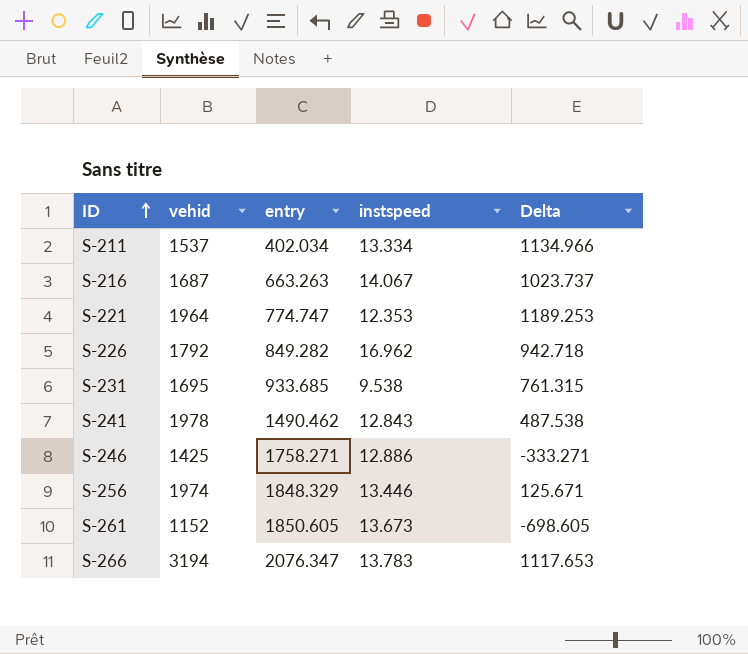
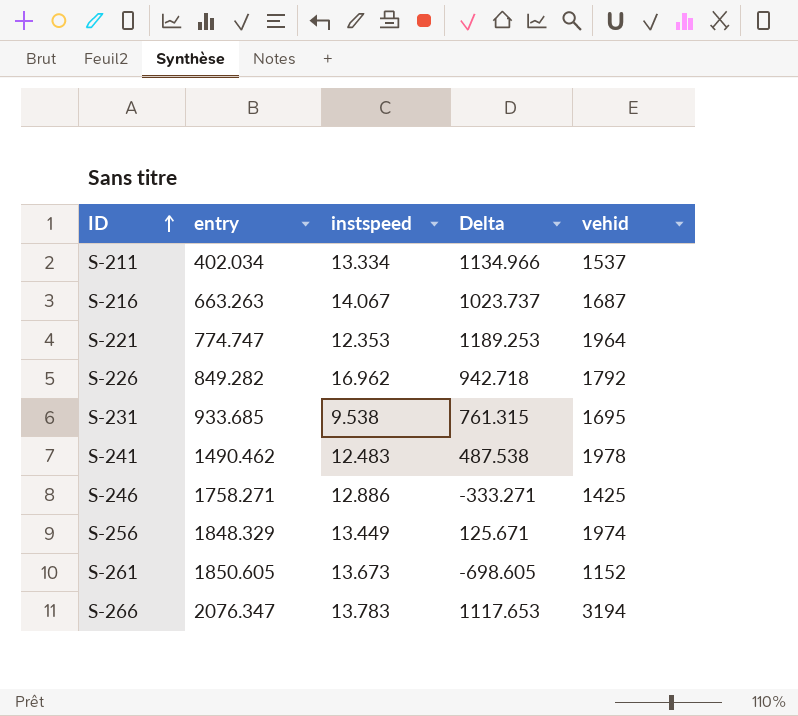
column vehid | position: 2 -> 5
S-241 | instspeed: 12.843 -> 12.483
S-256 | instspeed: 13.446 -> 13.449

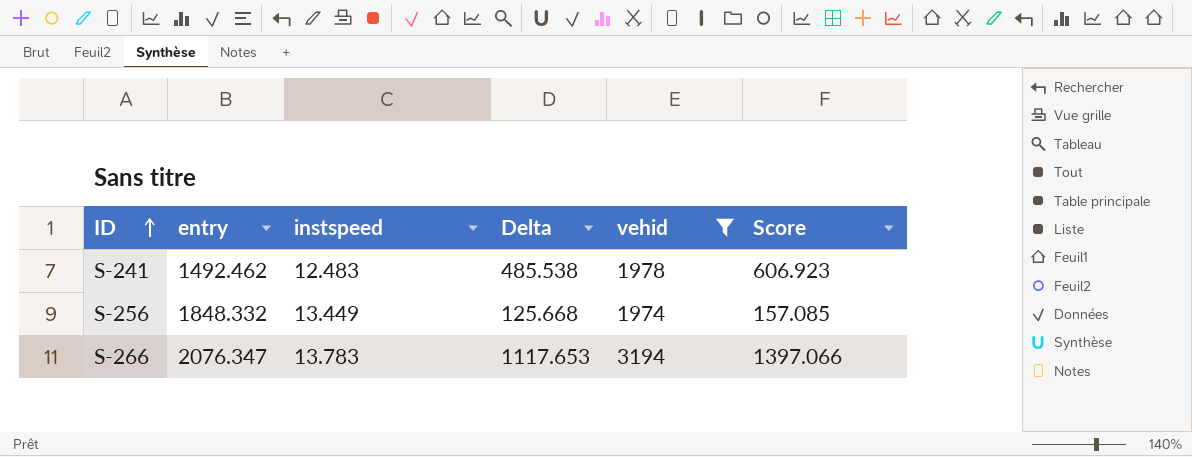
filter: none -> vehid >= 1974
column Score | formula: none -> [Delta] * 1.25
S-241 | entry: 1490.462 -> 1492.462
S-241 | Delta: 487.538 -> 485.538
S-256 | entry: 1848.329 -> 1848.332
S-256 | Delta: 125.671 -> 125.668

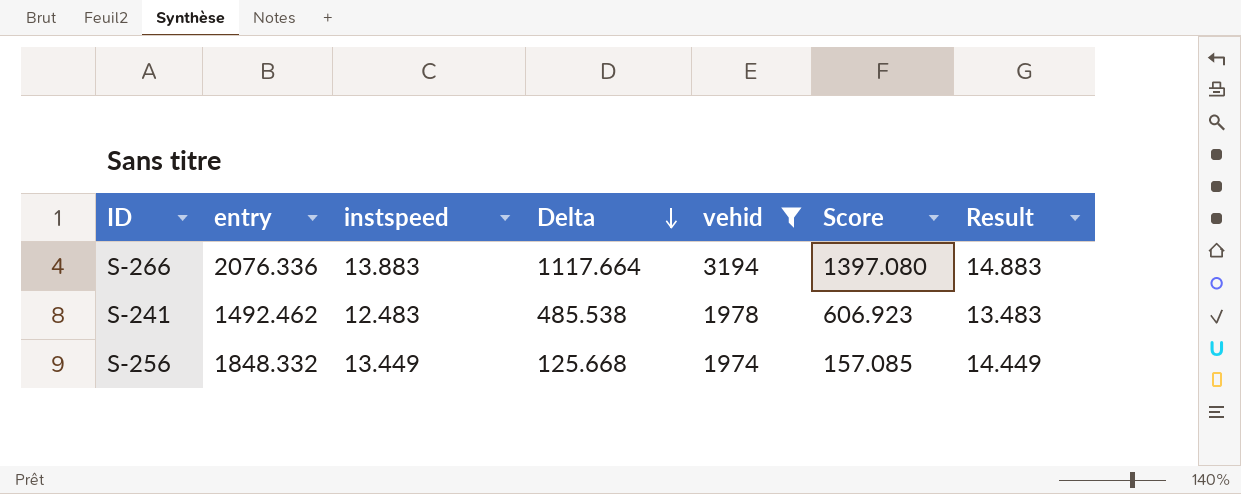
row order: ID ascending -> Delta descending
column Result | formula: none -> [instspeed] + 1
S-266 | entry: 2076.347 -> 2076.336
S-266 | instspeed: 13.783 -> 13.883
S-266 | Delta: 1117.653 -> 1117.664
S-266 | Score: 1397.066 -> 1397.080

